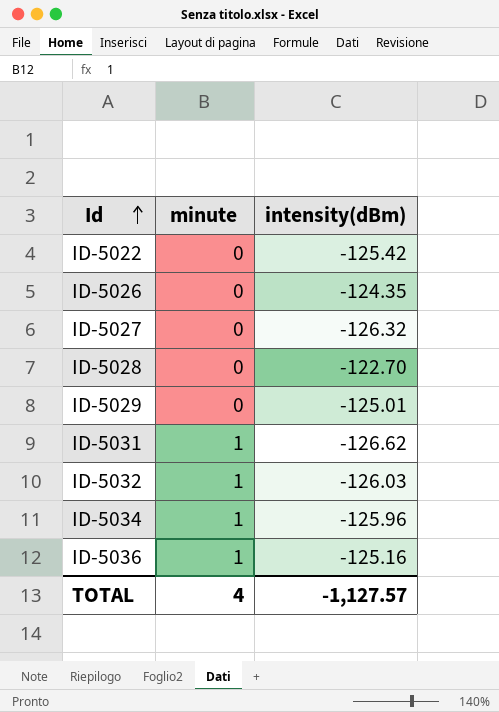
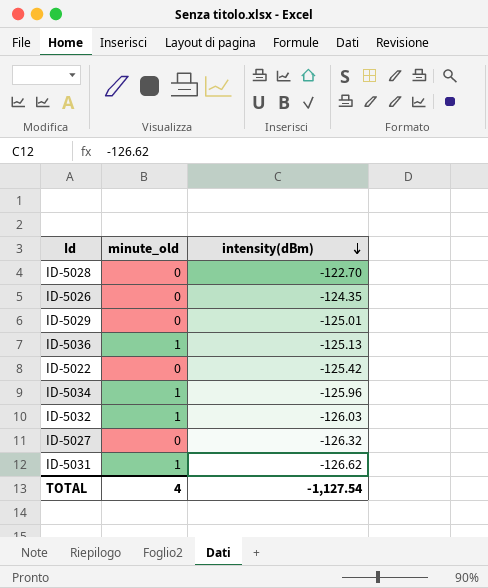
row order: Id ascending -> intensity(dBm) descending
column name: minute -> minute_old
ID-5036 | intensity(dBm): -125.16 -> -125.13
TOTAL | intensity(dBm): -1,127.57 -> -1,127.54

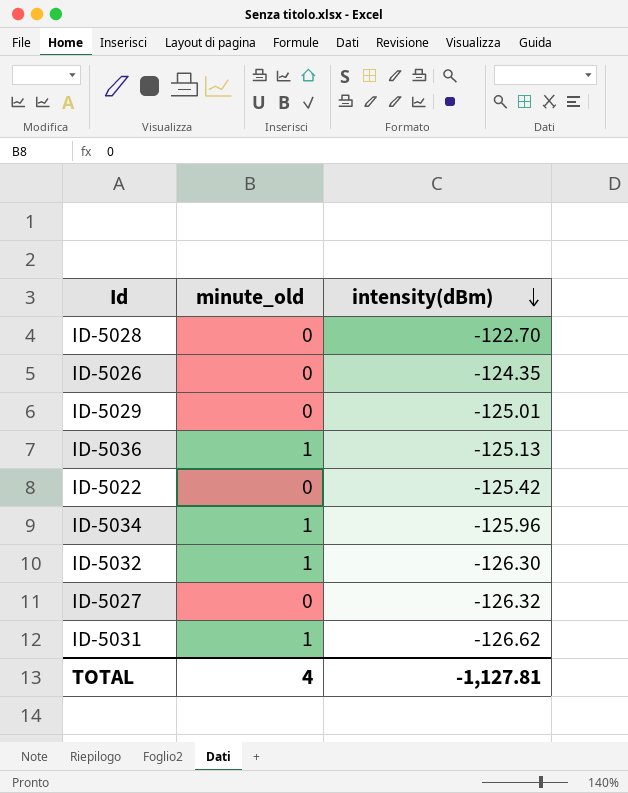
ID-5032 | intensity(dBm): -126.03 -> -126.30
TOTAL | intensity(dBm): -1,127.54 -> -1,127.81

